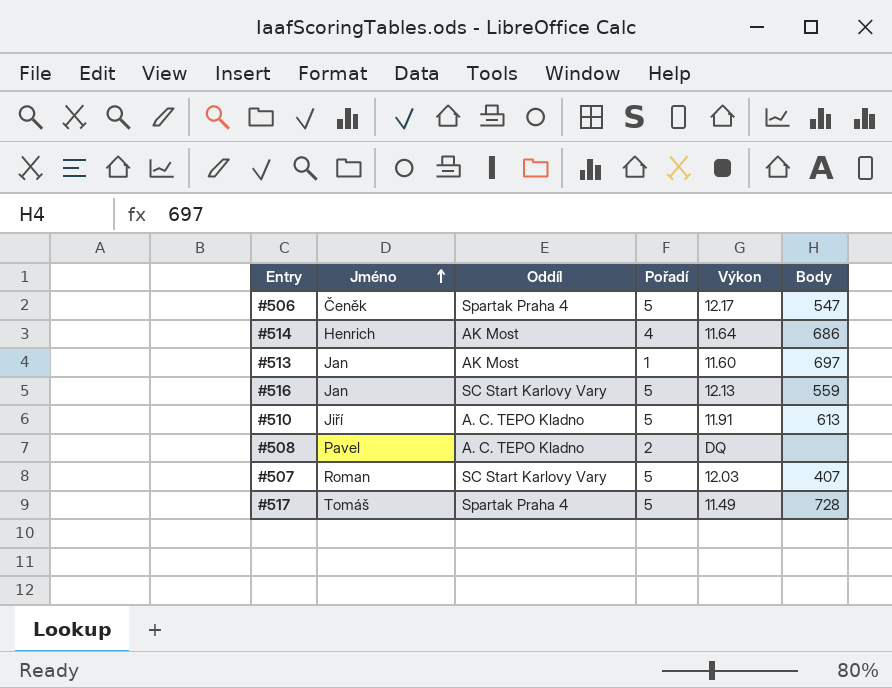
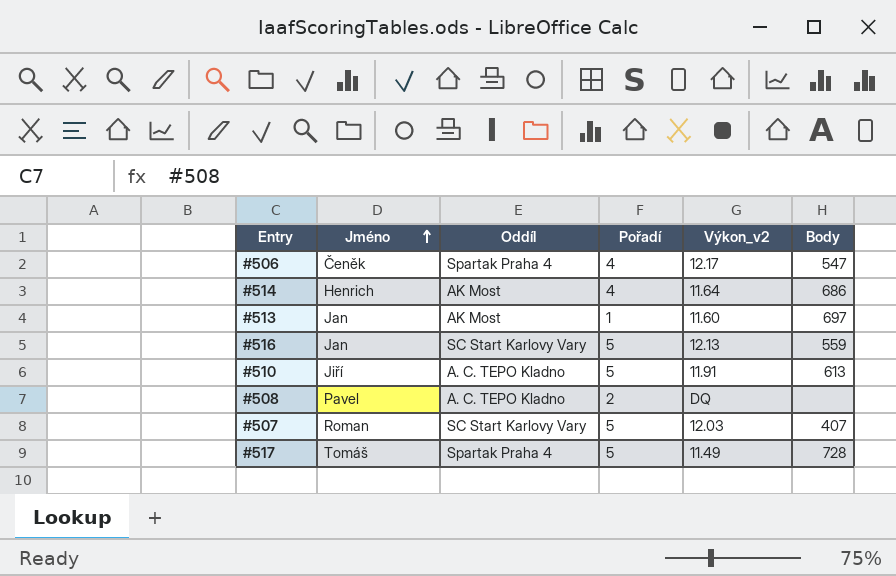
column name: Výkon -> Výkon_v2
#506 | Pořadí: 5 -> 4

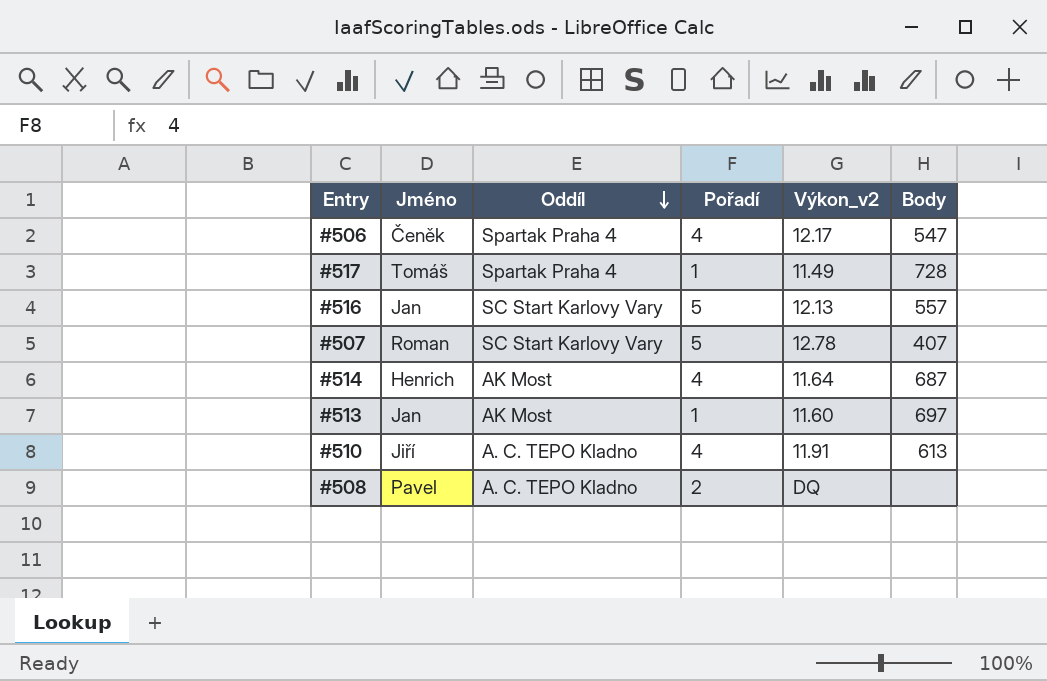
row order: Jméno ascending -> Oddíl descending
#517 | Pořadí: 5 -> 1
#516 | Body: 559 -> 557
#507 | Výkon_v2: 12.03 -> 12.78
#514 | Body: 686 -> 687
#510 | Pořadí: 5 -> 4

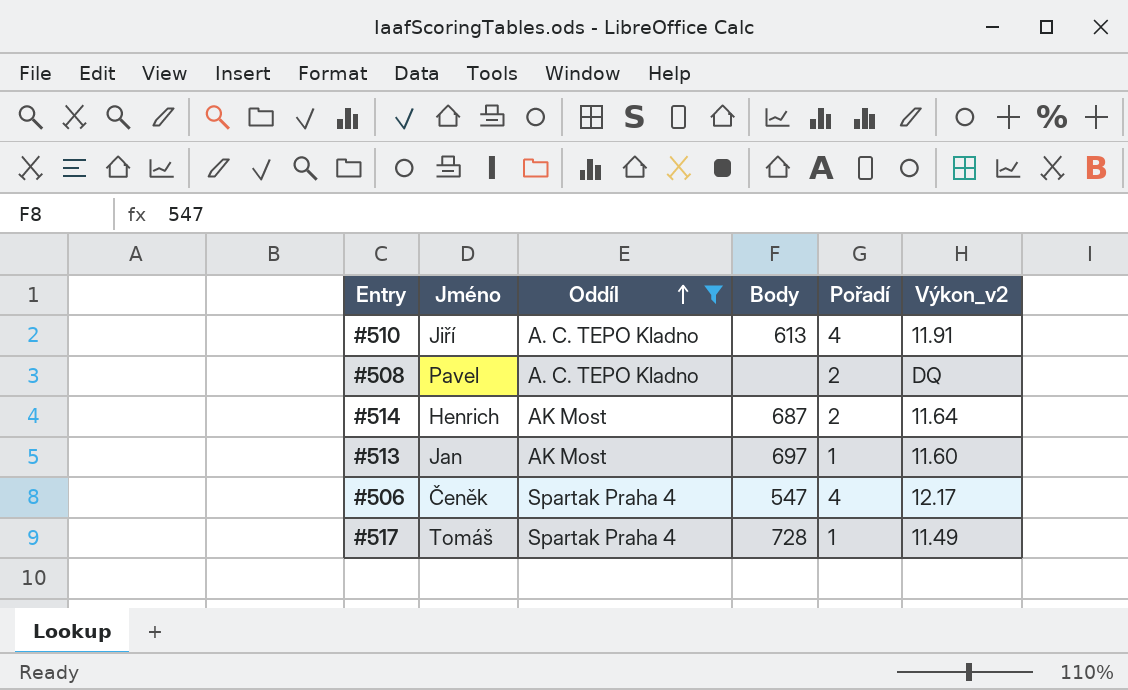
filter: none -> Oddíl != SC Start Karlovy Vary
row order: Oddíl descending -> Oddíl ascending
column Body | position: 6 -> 4
#514 | Pořadí: 4 -> 2

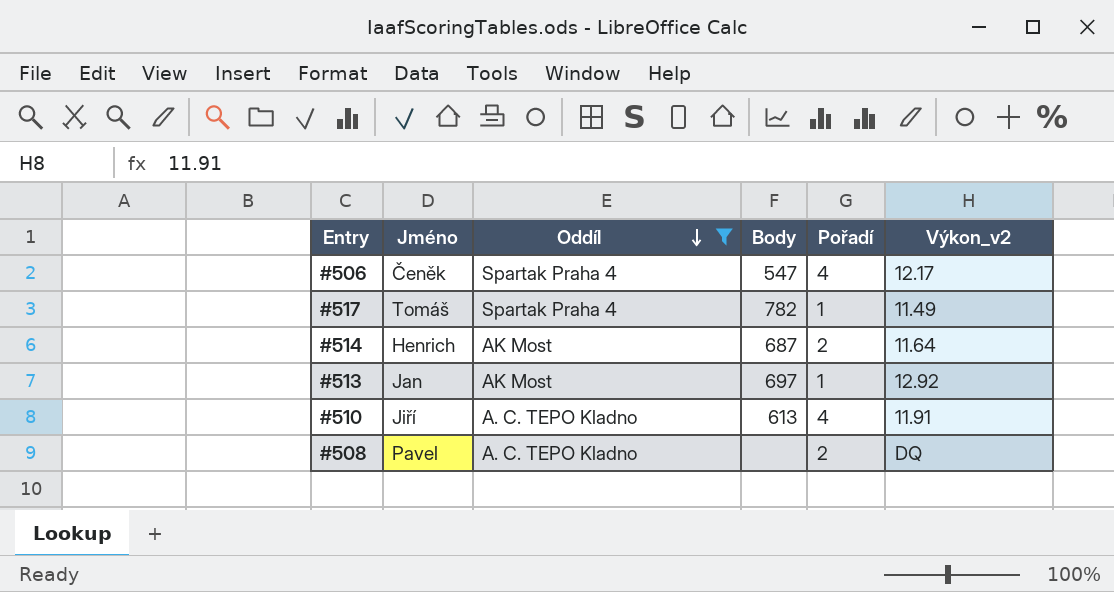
row order: Oddíl ascending -> Oddíl descending
#517 | Body: 728 -> 782
#513 | Výkon_v2: 11.60 -> 12.92

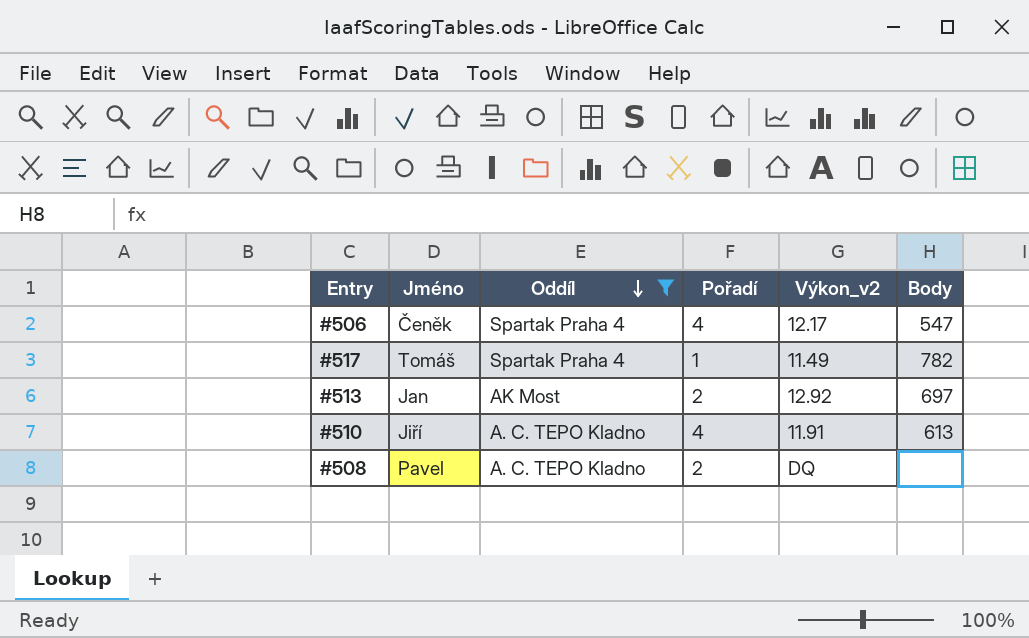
column Body | position: 4 -> 6
row #514: Henrich | AK Most | 687 | 2 | 11.64 -> none
#513 | Pořadí: 1 -> 2

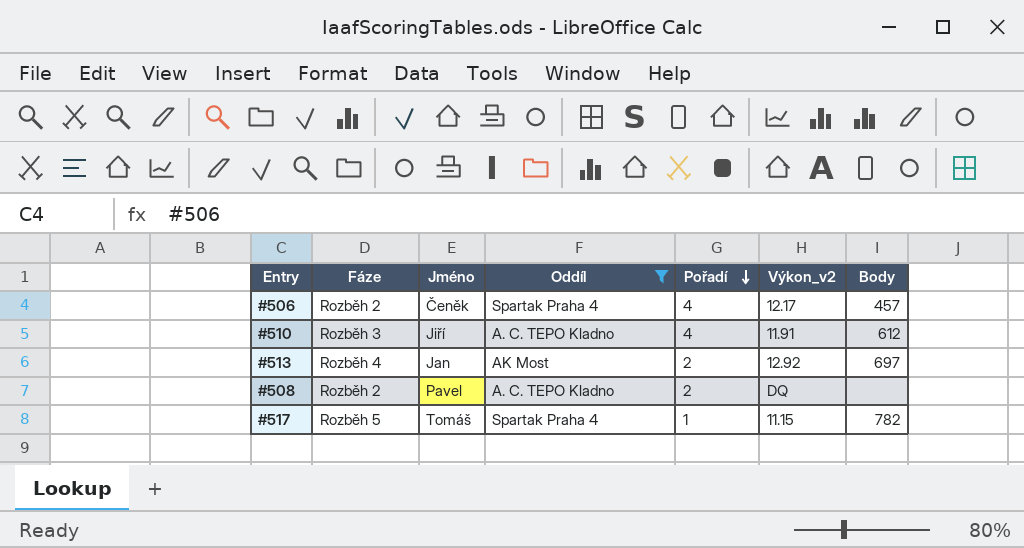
row order: Oddíl descending -> Pořadí descending
column Fáze | position: none -> 2
#506 | Body: 547 -> 457
#510 | Body: 613 -> 612
#517 | Výkon_v2: 11.49 -> 11.15

